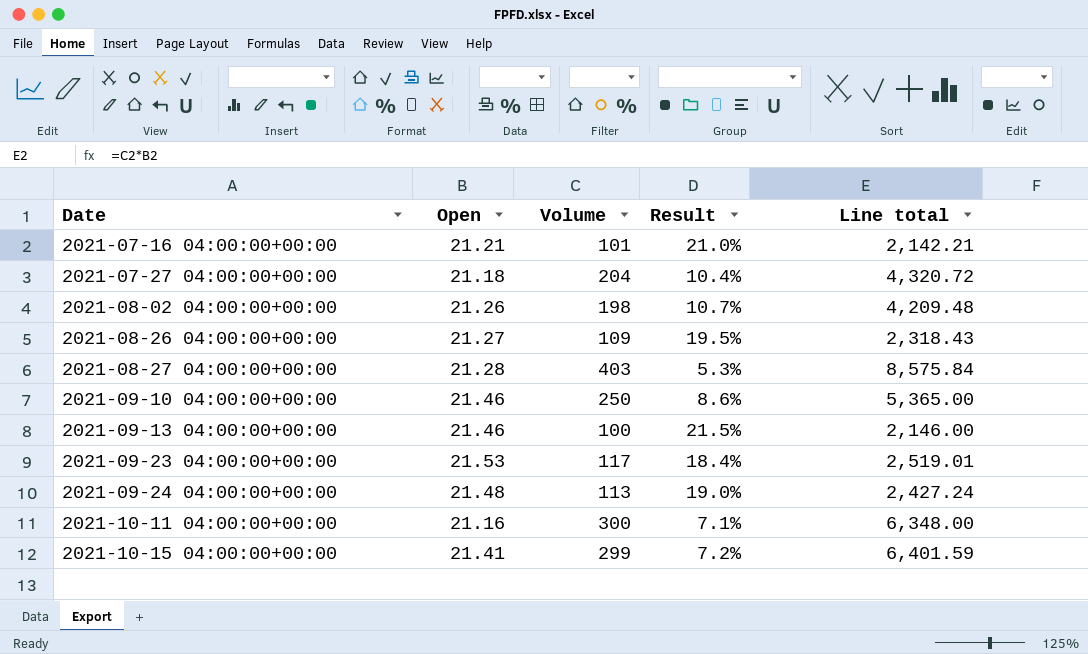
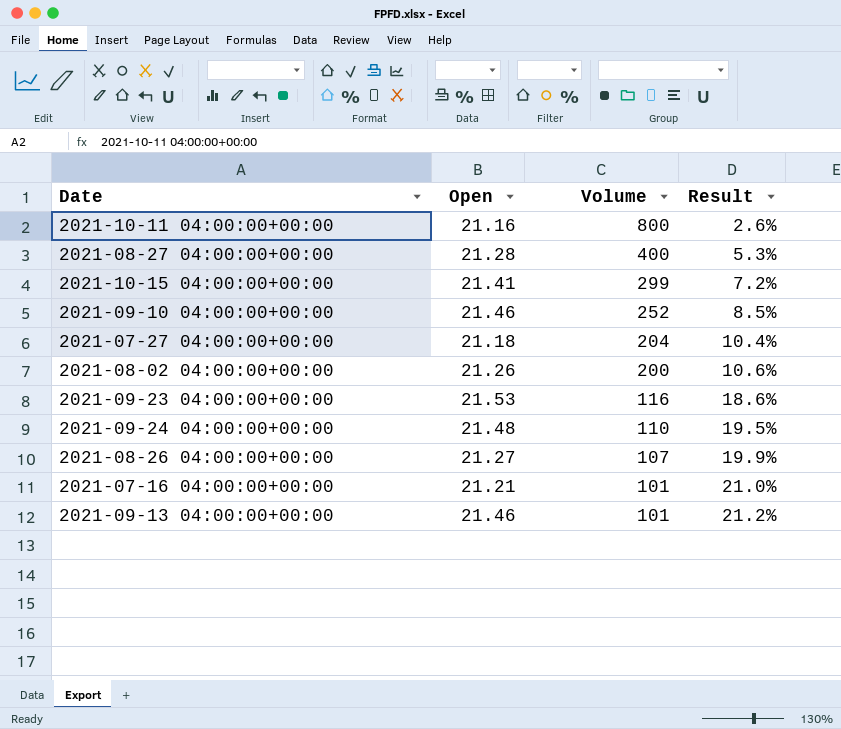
row order: Date ascending -> Volume descending
column Line total | formula: [Open] * [Volume] -> none
2021-10-11 04:00:00+00:00 | Volume: 300 -> 800
2021-10-11 04:00:00+00:00 | Result: 7.1% -> 2.6%
2021-08-27 04:00:00+00:00 | Volume: 403 -> 400
2021-09-10 04:00:00+00:00 | Volume: 250 -> 252
2021-09-10 04:00:00+00:00 | Result: 8.6% -> 8.5%
2021-08-02 04:00:00+00:00 | Volume: 198 -> 200
2021-08-02 04:00:00+00:00 | Result: 10.7% -> 10.6%
2021-09-23 04:00:00+00:00 | Volume: 117 -> 116
2021-09-23 04:00:00+00:00 | Result: 18.4% -> 18.6%
2021-09-24 04:00:00+00:00 | Volume: 113 -> 110
2021-09-24 04:00:00+00:00 | Result: 19.0% -> 19.5%
2021-08-26 04:00:00+00:00 | Volume: 109 -> 107
2021-08-26 04:00:00+00:00 | Result: 19.5% -> 19.9%
2021-09-13 04:00:00+00:00 | Volume: 100 -> 101
2021-09-13 04:00:00+00:00 | Result: 21.5% -> 21.2%

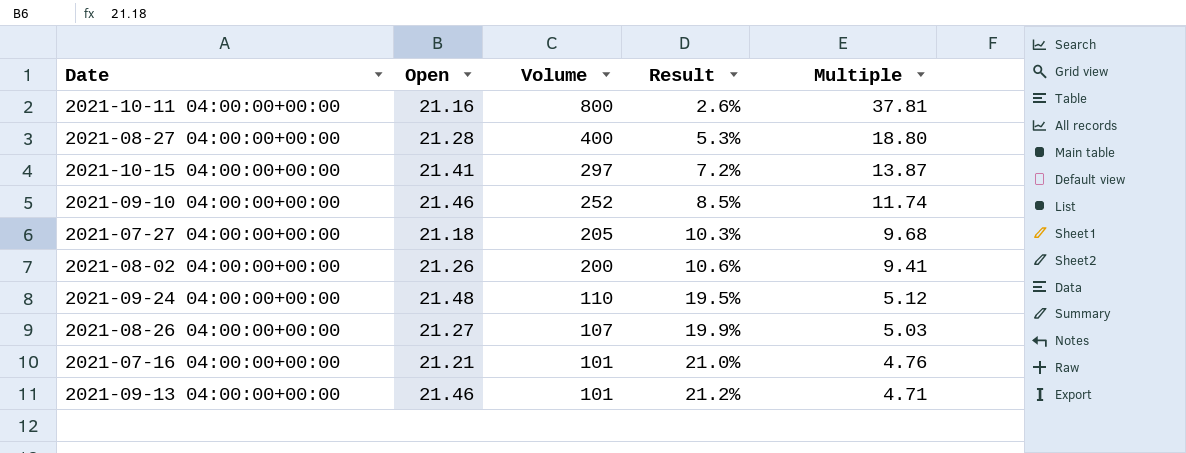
column Multiple | formula: none -> [Volume] / [Open]
row 2021-09-23 04:00:00+00:00: 21.53 | 116 | 18.6% -> none
2021-10-15 04:00:00+00:00 | Volume: 299 -> 297
2021-07-27 04:00:00+00:00 | Volume: 204 -> 205
2021-07-27 04:00:00+00:00 | Result: 10.4% -> 10.3%

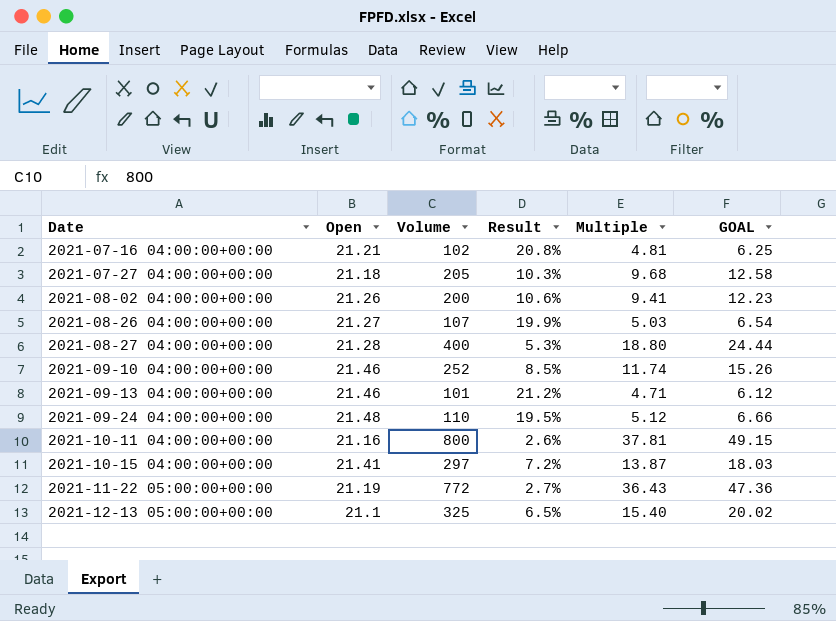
row order: Volume descending -> Date ascending
column GOAL | formula: none -> [Multiple] * 1.3
2021-07-16 04:00:00+00:00 | Volume: 101 -> 102
2021-07-16 04:00:00+00:00 | Result: 21.0% -> 20.8%
2021-07-16 04:00:00+00:00 | Multiple: 4.76 -> 4.81
row 2021-11-22 05:00:00+00:00: none -> 21.19 | 772 | 2.7% | 36.43 | 47.36
row 2021-12-13 05:00:00+00:00: none -> 21.1 | 325 | 6.5% | 15.40 | 20.02

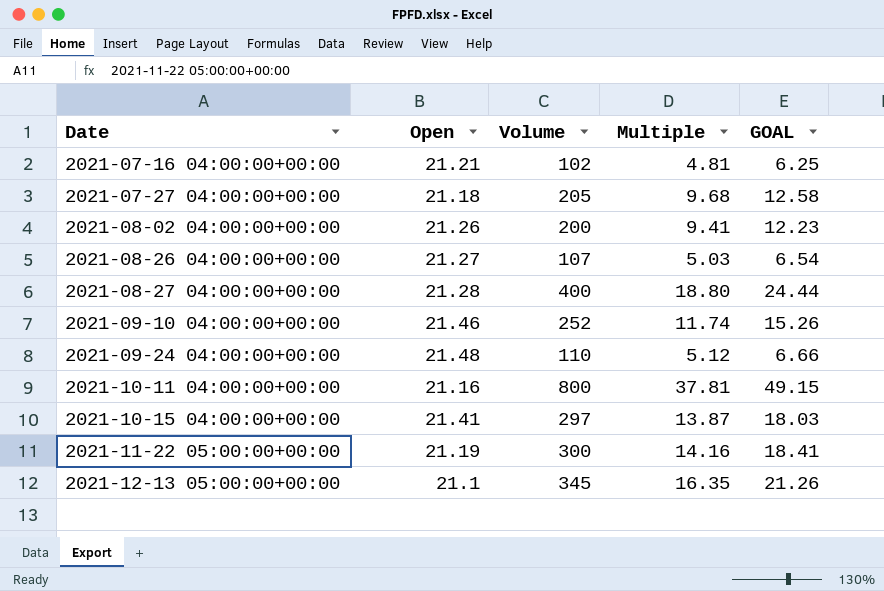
column Result | formula: [Open] / [Volume] -> none
row 2021-09-13 04:00:00+00:00: 21.46 | 101 | 21.2% | 4.71 | 6.12 -> none
2021-11-22 05:00:00+00:00 | Volume: 772 -> 300
2021-11-22 05:00:00+00:00 | Multiple: 36.43 -> 14.16
2021-11-22 05:00:00+00:00 | GOAL: 47.36 -> 18.41
2021-12-13 05:00:00+00:00 | Volume: 325 -> 345
2021-12-13 05:00:00+00:00 | Multiple: 15.40 -> 16.35
2021-12-13 05:00:00+00:00 | GOAL: 20.02 -> 21.26

